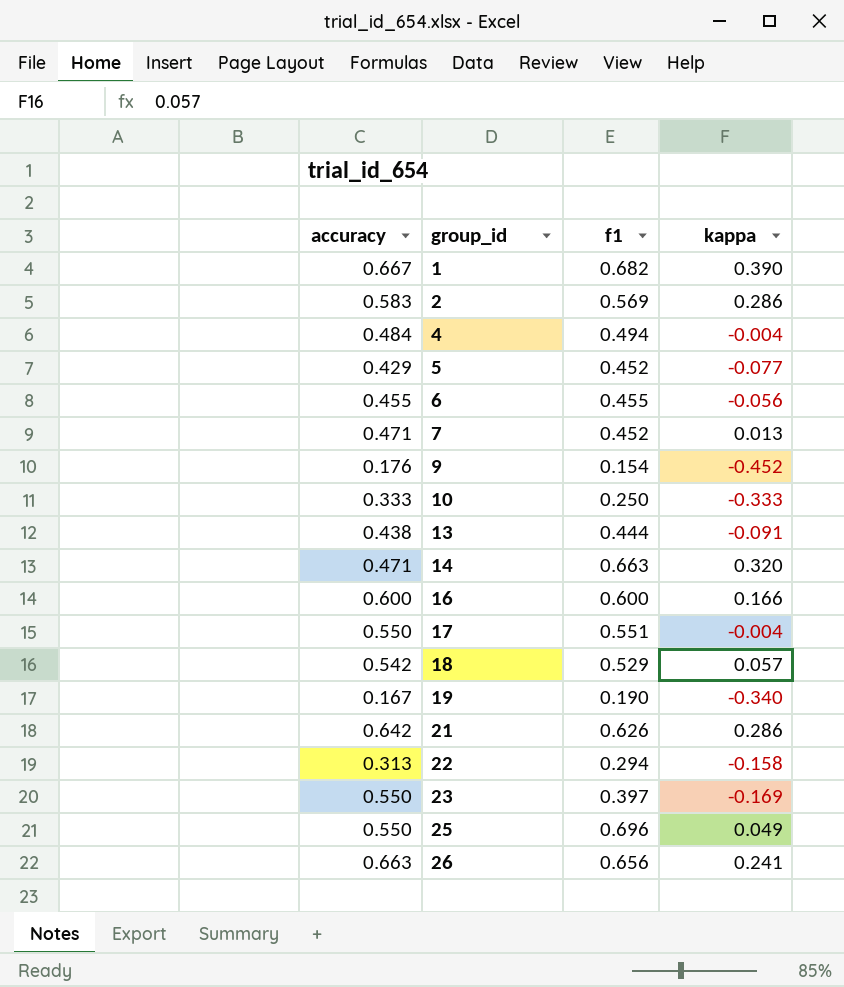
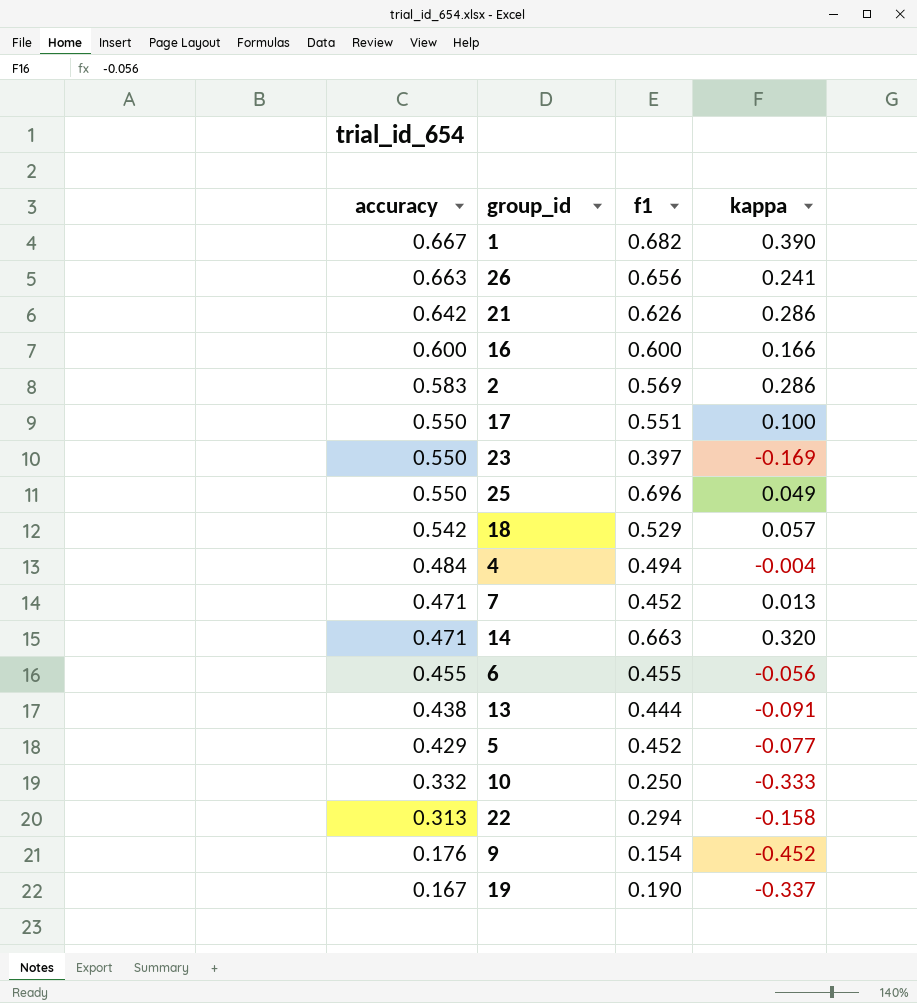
row order: group_id ascending -> accuracy descending
17 | kappa: -0.004 -> 0.100
10 | accuracy: 0.333 -> 0.332
19 | kappa: -0.340 -> -0.337

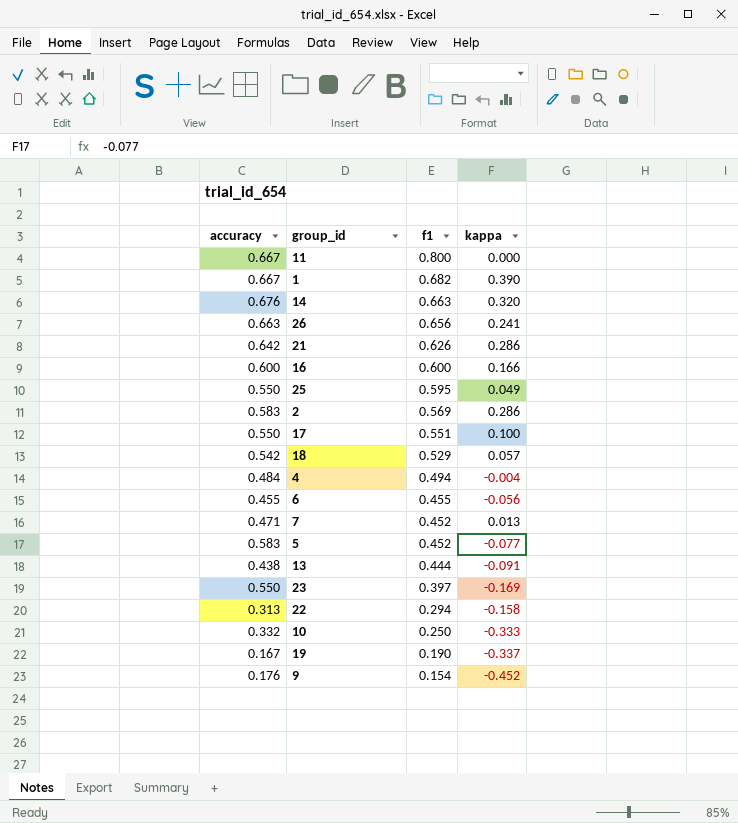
row order: accuracy descending -> f1 descending
row 11: none -> 0.667 | 0.800 | 0.000
14 | accuracy: 0.471 -> 0.676
25 | f1: 0.696 -> 0.595
5 | accuracy: 0.429 -> 0.583

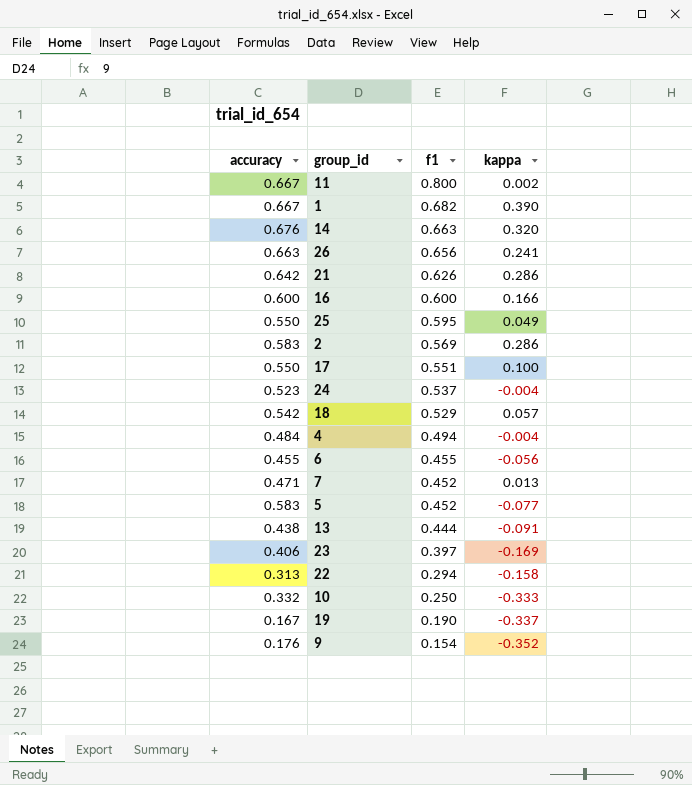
11 | kappa: 0.000 -> 0.002
row 24: none -> 0.523 | 0.537 | -0.004
23 | accuracy: 0.550 -> 0.406
9 | kappa: -0.452 -> -0.352

